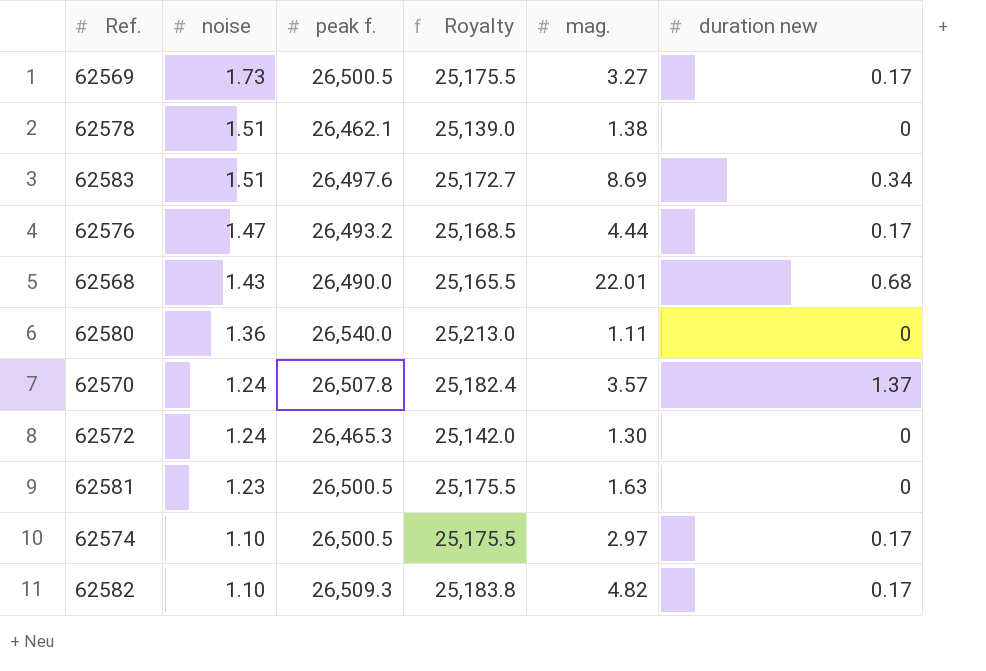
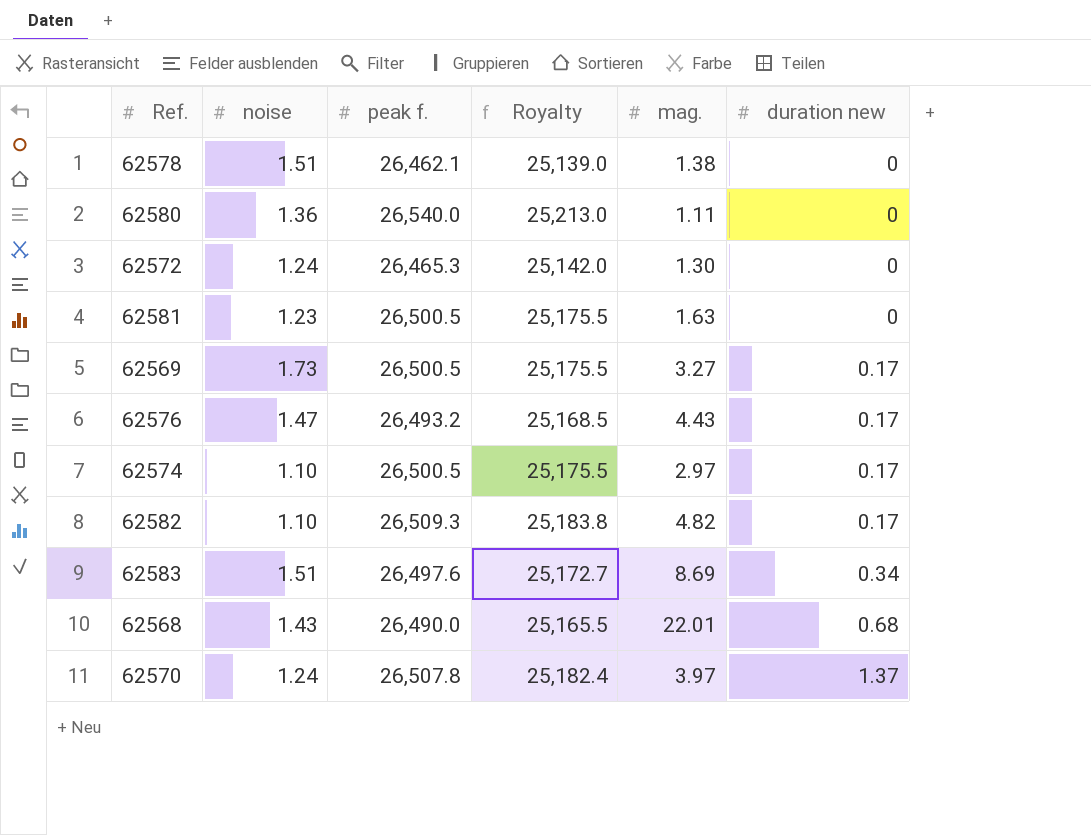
row order: noise descending -> duration new ascending
62576 | mag.: 4.44 -> 4.43
62570 | mag.: 3.57 -> 3.97

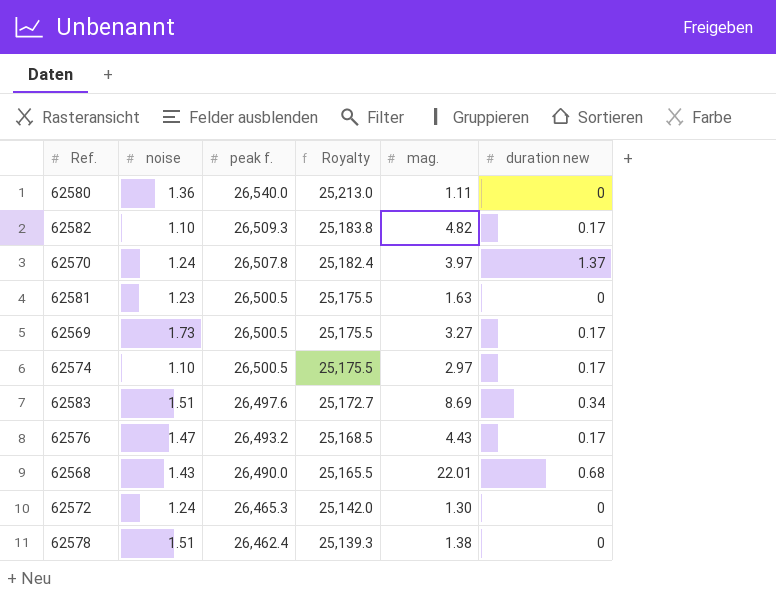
row order: duration new ascending -> peak f. descending
62578 | peak f.: 26,462.1 -> 26,462.4
62578 | Royalty: 25,139.0 -> 25,139.3

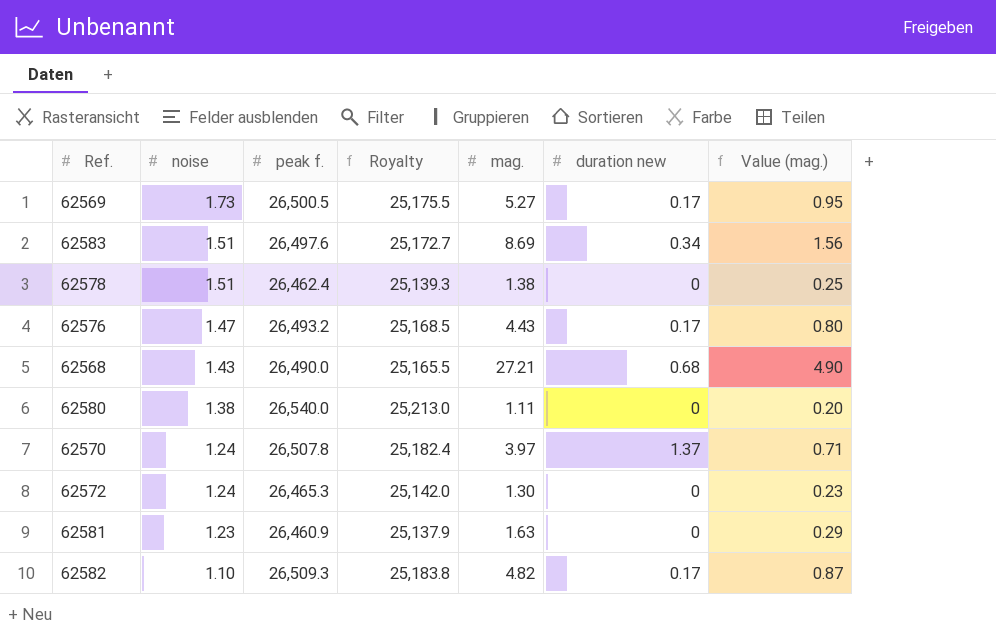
row order: peak f. descending -> noise descending
column Value (mag.) | formula: none -> [mag.] * 0.18
row 62574: 1.10 | 26,500.5 | 25,175.5 | 2.97 | 0.17 -> none
62569 | mag.: 3.27 -> 5.27
62568 | mag.: 22.01 -> 27.21
62580 | noise: 1.36 -> 1.38
62581 | peak f.: 26,500.5 -> 26,460.9
62581 | Royalty: 25,175.5 -> 25,137.9

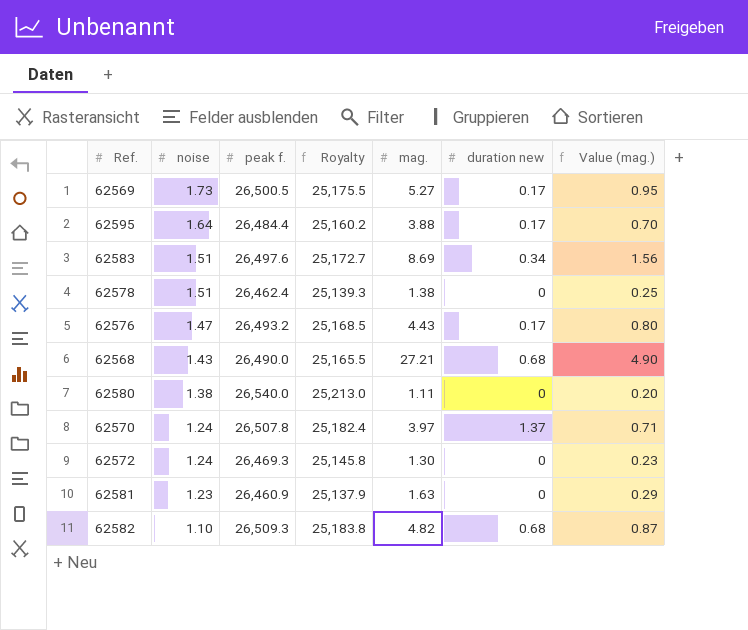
row 62595: none -> 1.64 | 26,484.4 | 25,160.2 | 3.88 | 0.17 | 0.70
62572 | peak f.: 26,465.3 -> 26,469.3
62572 | Royalty: 25,142.0 -> 25,145.8
62582 | duration new: 0.17 -> 0.68

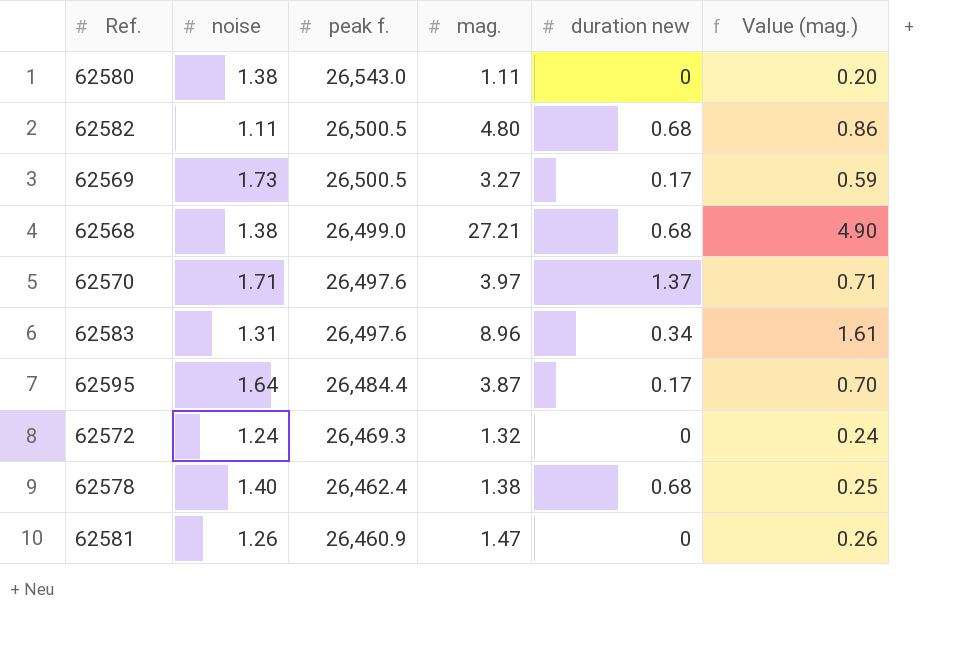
row order: noise descending -> peak f. descending
column Royalty | formula: [peak f.] * 0.95 -> none
row 62576: 1.47 | 26,493.2 | 25,168.5 | 4.43 | 0.17 | 0.80 -> none
62580 | peak f.: 26,540.0 -> 26,543.0
62582 | noise: 1.10 -> 1.11
62582 | peak f.: 26,509.3 -> 26,500.5
62582 | mag.: 4.82 -> 4.80
62582 | Value (mag.): 0.87 -> 0.86
62569 | mag.: 5.27 -> 3.27
62569 | Value (mag.): 0.95 -> 0.59
62568 | noise: 1.43 -> 1.38
62568 | peak f.: 26,490.0 -> 26,499.0
62570 | noise: 1.24 -> 1.71
62570 | peak f.: 26,507.8 -> 26,497.6
62583 | noise: 1.51 -> 1.31
62583 | mag.: 8.69 -> 8.96
62583 | Value (mag.): 1.56 -> 1.61
62595 | mag.: 3.88 -> 3.87
62572 | mag.: 1.30 -> 1.32
62572 | Value (mag.): 0.23 -> 0.24
62578 | noise: 1.51 -> 1.40
62578 | duration new: 0 -> 0.68
62581 | noise: 1.23 -> 1.26
62581 | mag.: 1.63 -> 1.47
62581 | Value (mag.): 0.29 -> 0.26

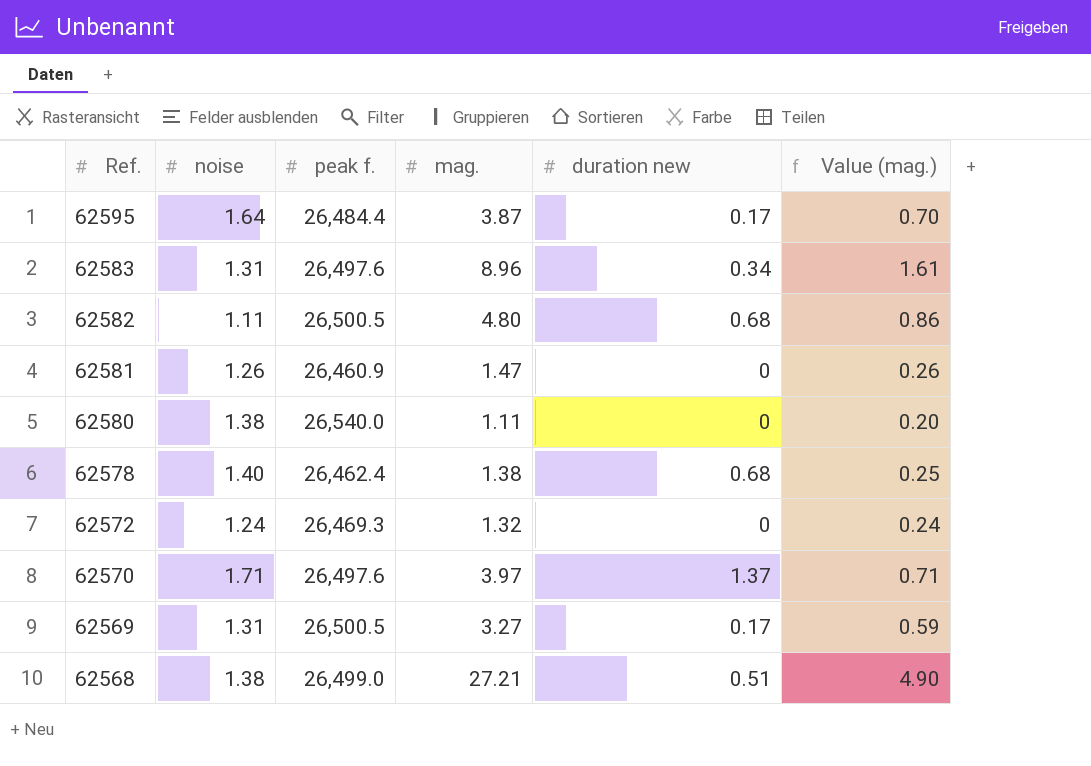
row order: peak f. descending -> Ref. descending
62580 | peak f.: 26,543.0 -> 26,540.0
62569 | noise: 1.73 -> 1.31
62568 | duration new: 0.68 -> 0.51

